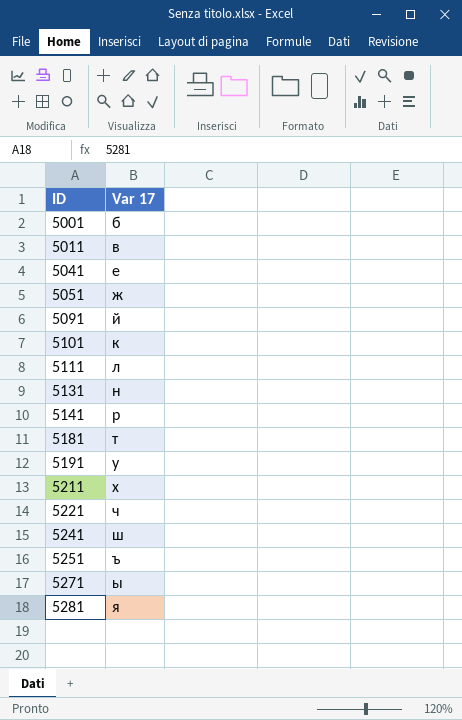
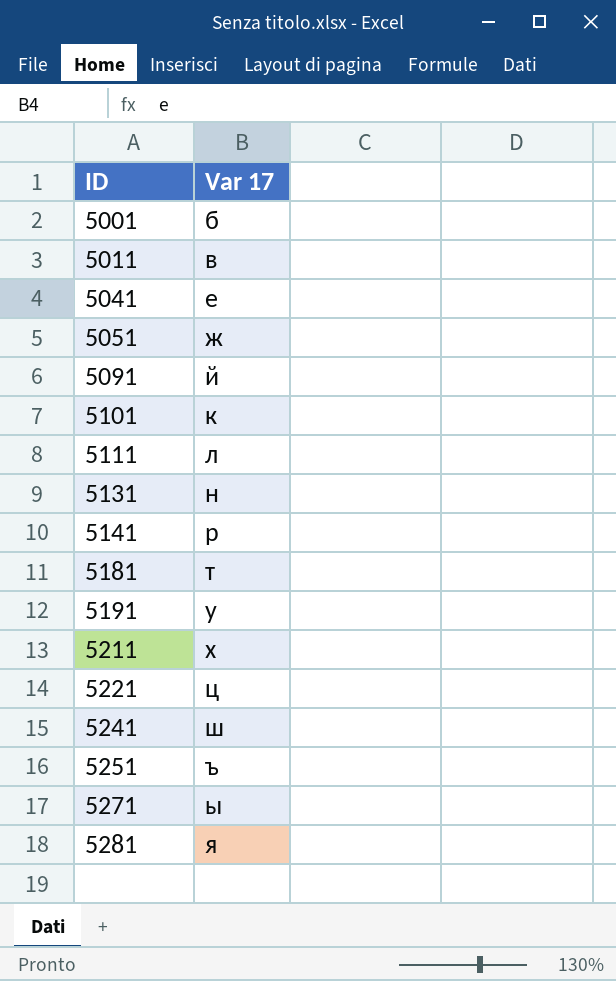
5221 | Var 17: ч -> ц

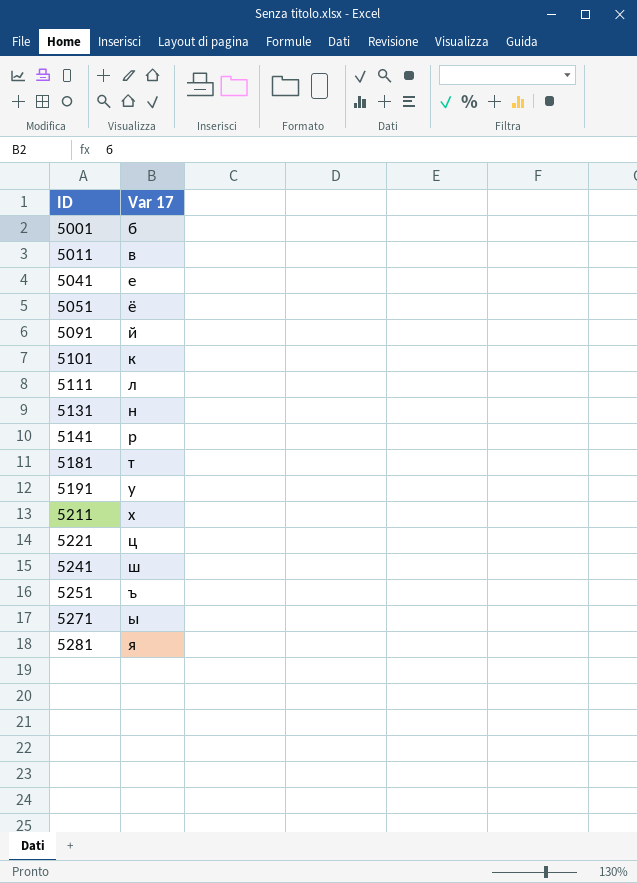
5051 | Var 17: ж -> ё

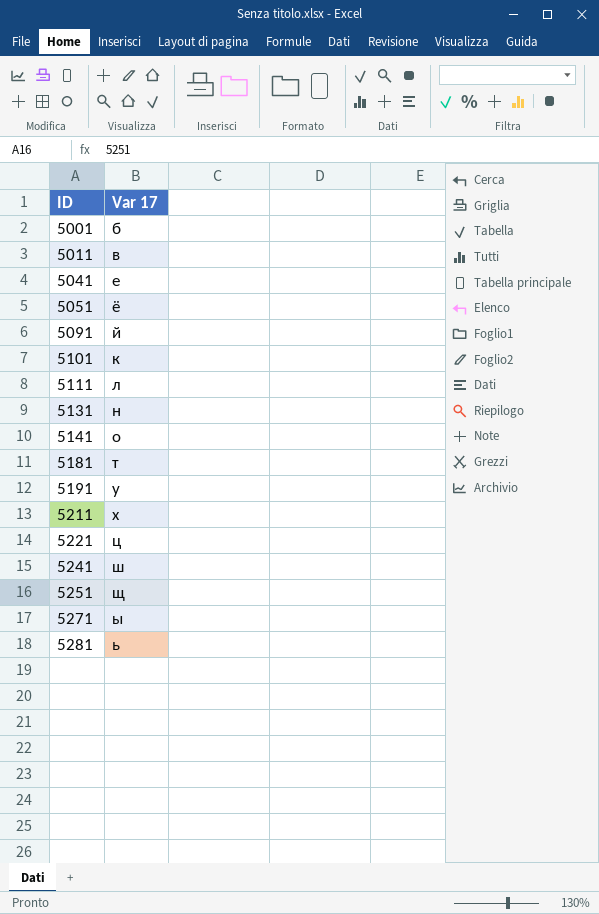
5141 | Var 17: р -> о
5251 | Var 17: ъ -> щ
5281 | Var 17: я -> ь

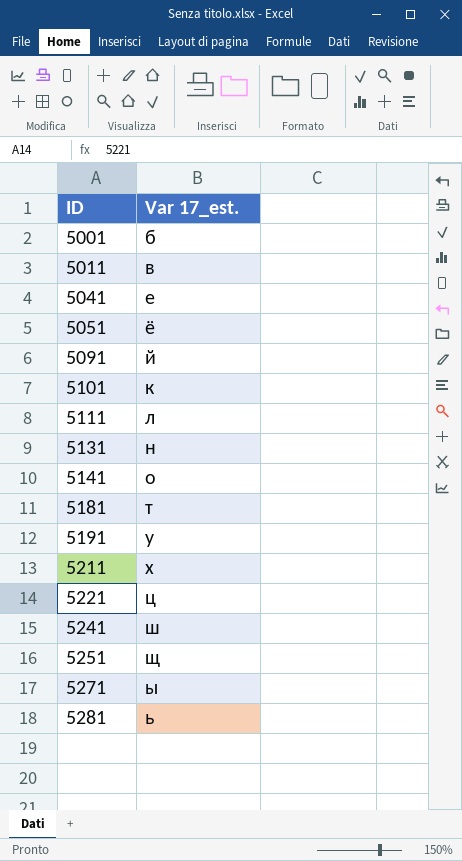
column name: Var 17 -> Var 17_est.

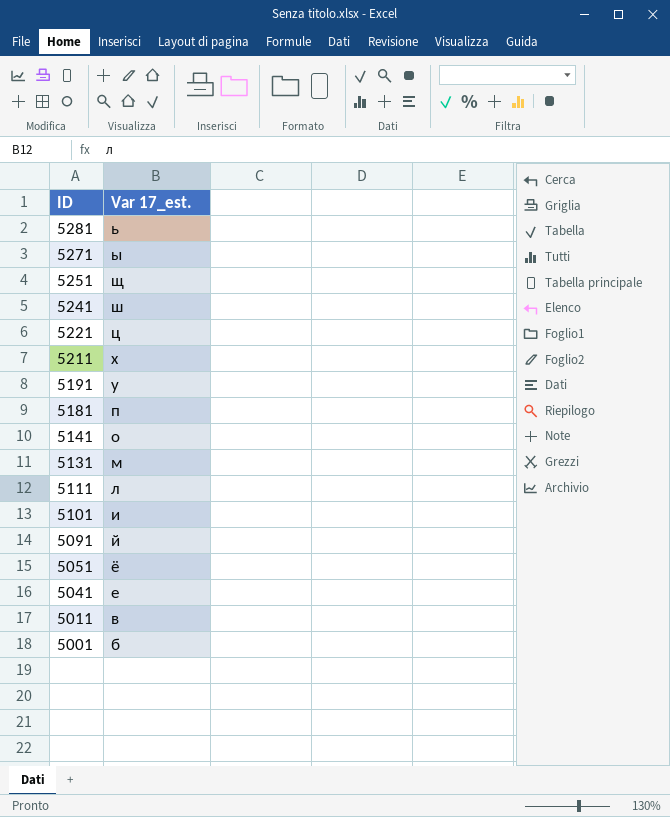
row order: ID ascending -> ID descending
5181 | Var 17_est.: т -> п
5131 | Var 17_est.: н -> м
5101 | Var 17_est.: к -> и

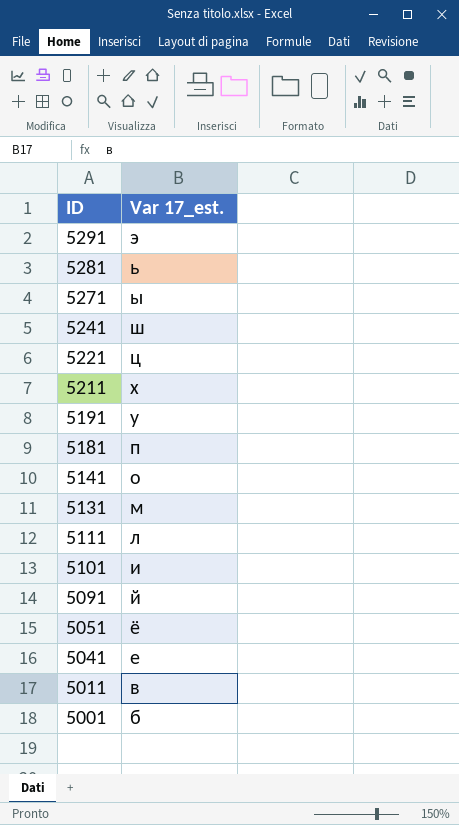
row 5251: щ -> none
row 5291: none -> э

